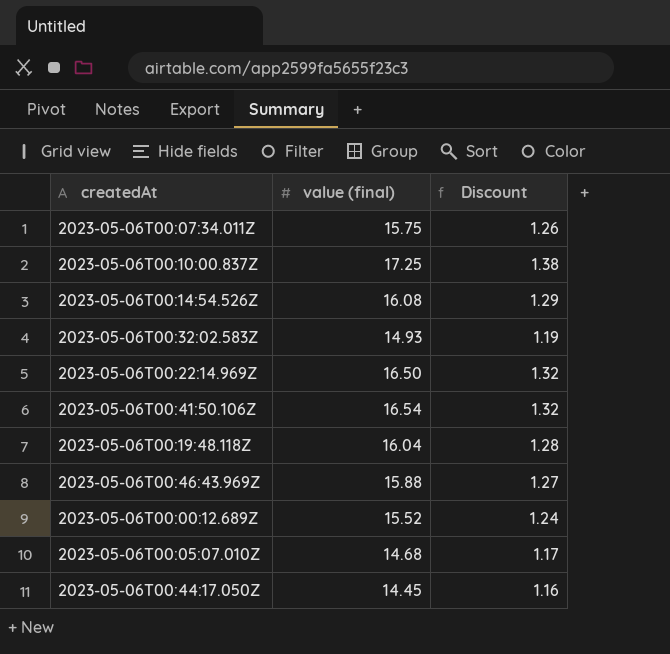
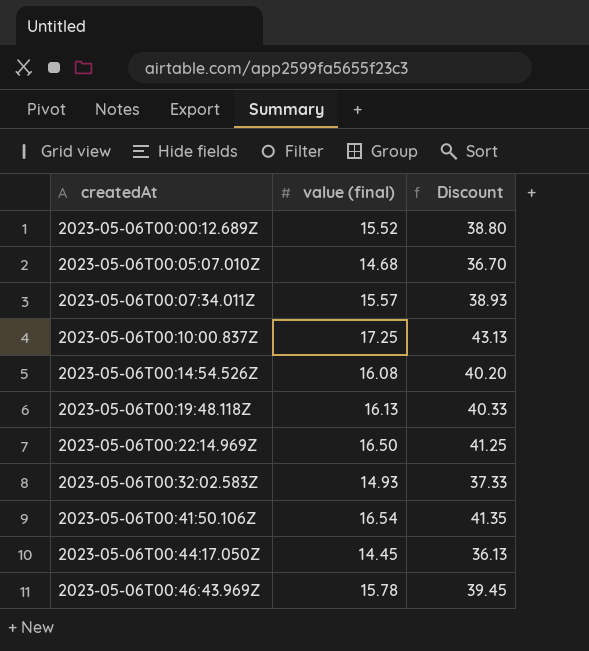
row order: none -> createdAt ascending
column Discount | formula: [value (final)] * 0.08 -> [value (final)] * 2.5
2023-05-06T00:07:34.011Z | value (final): 15.75 -> 15.57
2023-05-06T00:19:48.118Z | value (final): 16.04 -> 16.13
2023-05-06T00:46:43.969Z | value (final): 15.88 -> 15.78

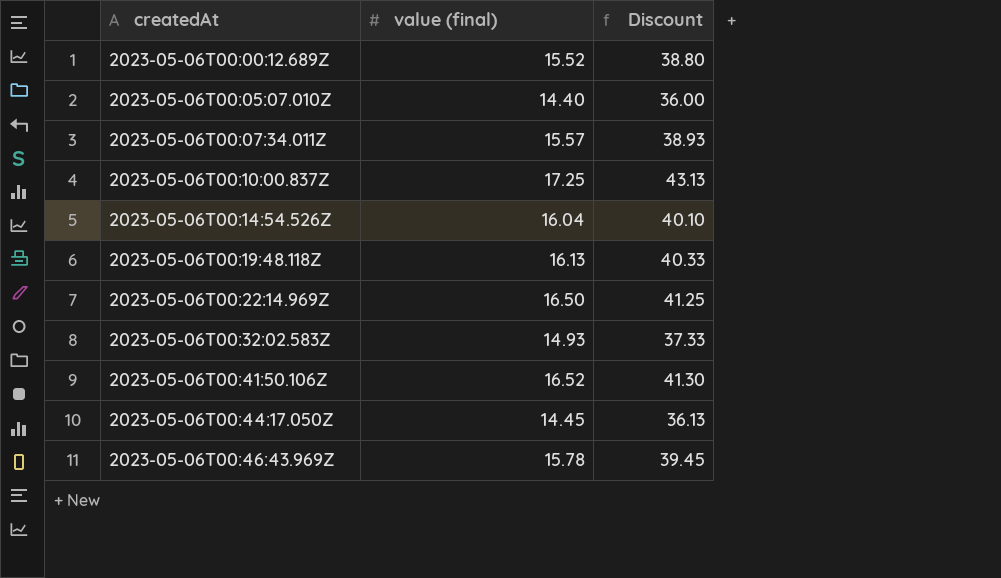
2023-05-06T00:05:07.010Z | value (final): 14.68 -> 14.40
2023-05-06T00:05:07.010Z | Discount: 36.70 -> 36.00
2023-05-06T00:14:54.526Z | value (final): 16.08 -> 16.04
2023-05-06T00:14:54.526Z | Discount: 40.20 -> 40.10
2023-05-06T00:41:50.106Z | value (final): 16.54 -> 16.52
2023-05-06T00:41:50.106Z | Discount: 41.35 -> 41.30

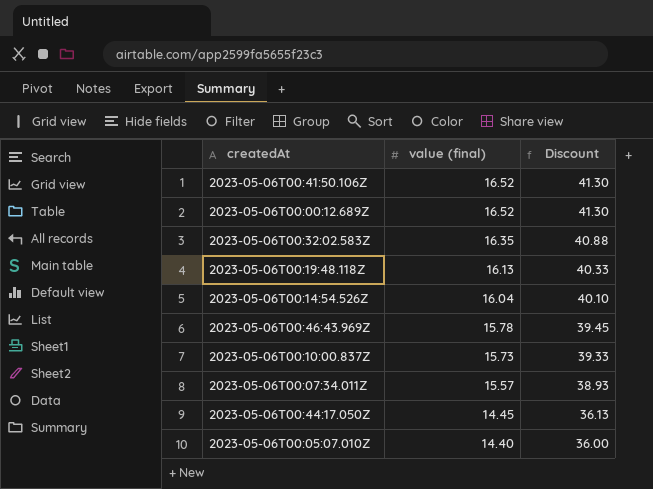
row order: createdAt ascending -> value (final) descending
row 2023-05-06T00:22:14.969Z: 16.50 | 41.25 -> none
2023-05-06T00:00:12.689Z | value (final): 15.52 -> 16.52
2023-05-06T00:00:12.689Z | Discount: 38.80 -> 41.30
2023-05-06T00:32:02.583Z | value (final): 14.93 -> 16.35
2023-05-06T00:32:02.583Z | Discount: 37.33 -> 40.88
2023-05-06T00:10:00.837Z | value (final): 17.25 -> 15.73
2023-05-06T00:10:00.837Z | Discount: 43.13 -> 39.33

